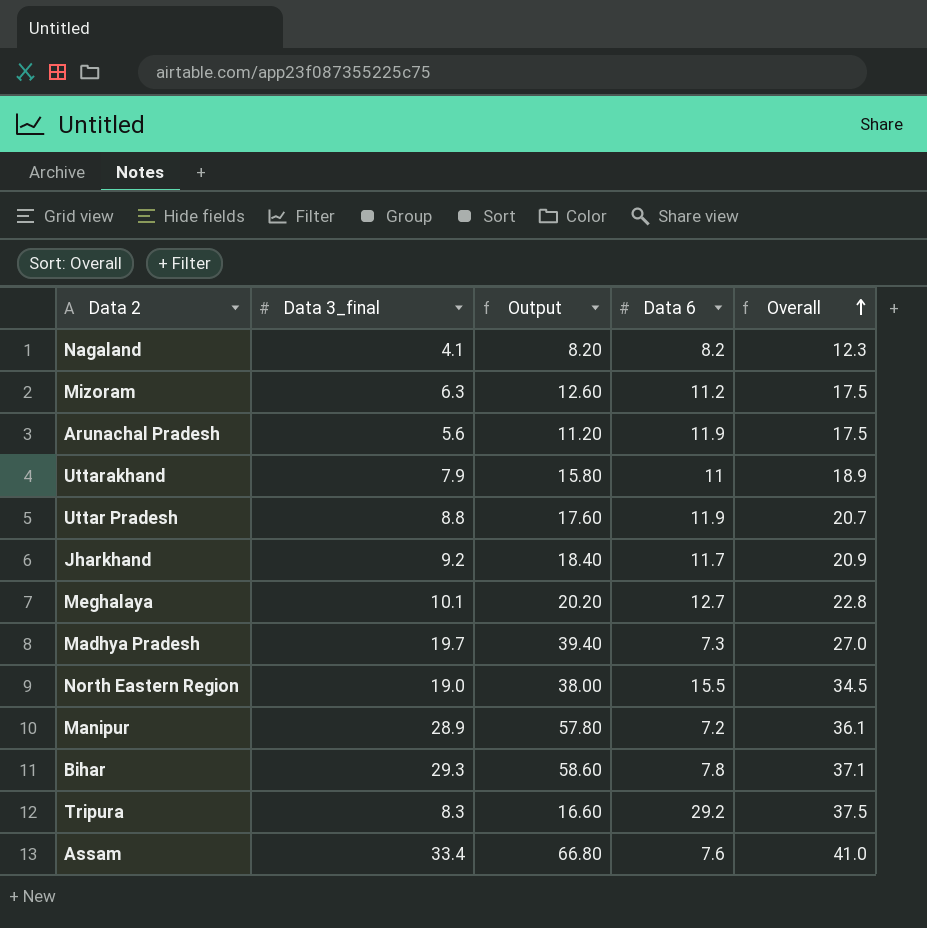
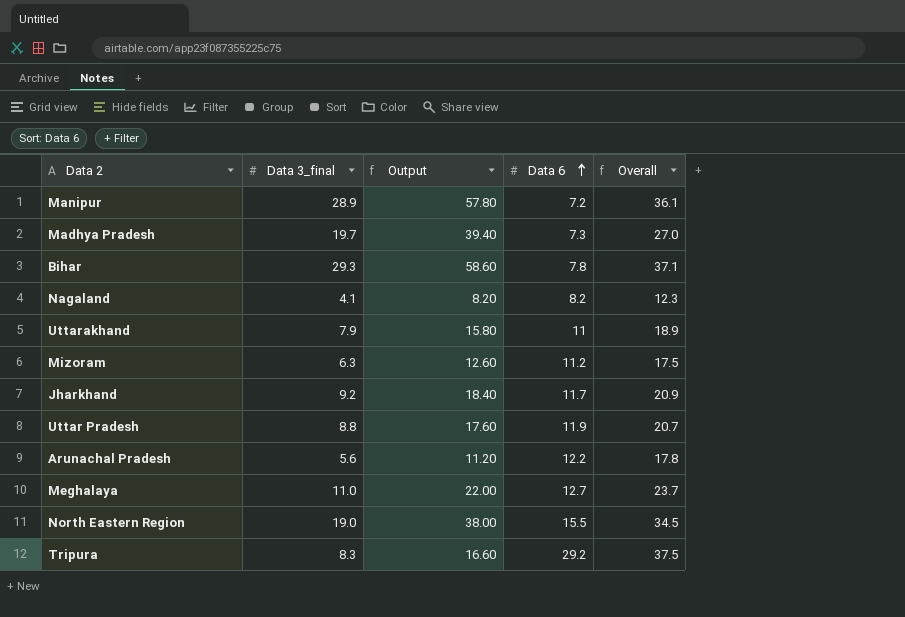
row order: Overall ascending -> Data 6 ascending
row Assam: 33.4 | 66.80 | 7.6 | 41.0 -> none
Arunachal Pradesh | Data 6: 11.9 -> 12.2
Arunachal Pradesh | Overall: 17.5 -> 17.8
Meghalaya | Data 3_final: 10.1 -> 11.0
Meghalaya | Output: 20.20 -> 22.00
Meghalaya | Overall: 22.8 -> 23.7

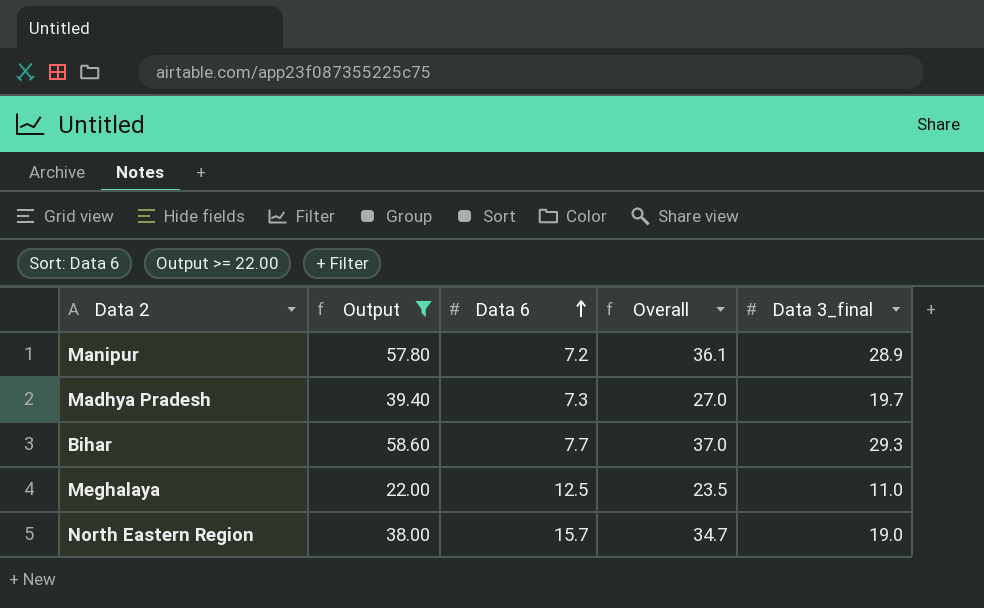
filter: none -> Output >= 22.00
column Data 3_final | position: 2 -> 5
Bihar | Data 6: 7.8 -> 7.7
Bihar | Overall: 37.1 -> 37.0
Meghalaya | Data 6: 12.7 -> 12.5
Meghalaya | Overall: 23.7 -> 23.5
North Eastern Region | Data 6: 15.5 -> 15.7
North Eastern Region | Overall: 34.5 -> 34.7

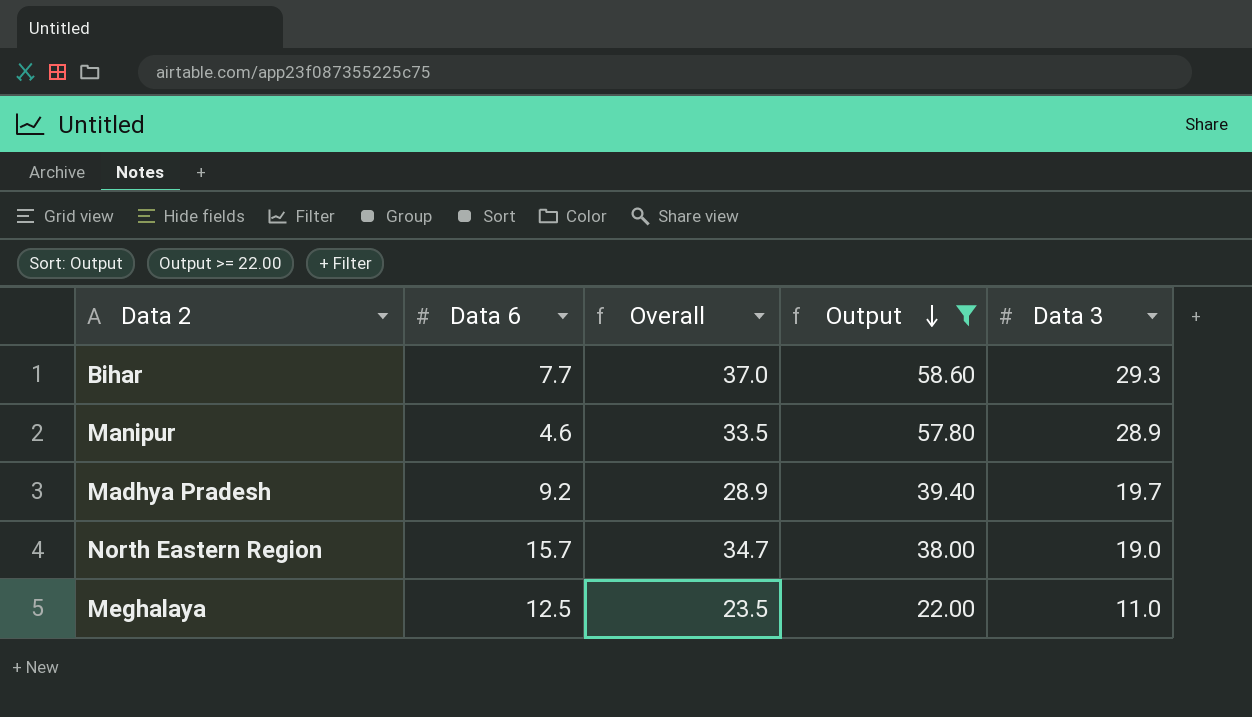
row order: Data 6 ascending -> Output descending
column Output | position: 2 -> 4
column name: Data 3_final -> Data 3
Manipur | Data 6: 7.2 -> 4.6
Manipur | Overall: 36.1 -> 33.5
Madhya Pradesh | Data 6: 7.3 -> 9.2
Madhya Pradesh | Overall: 27.0 -> 28.9

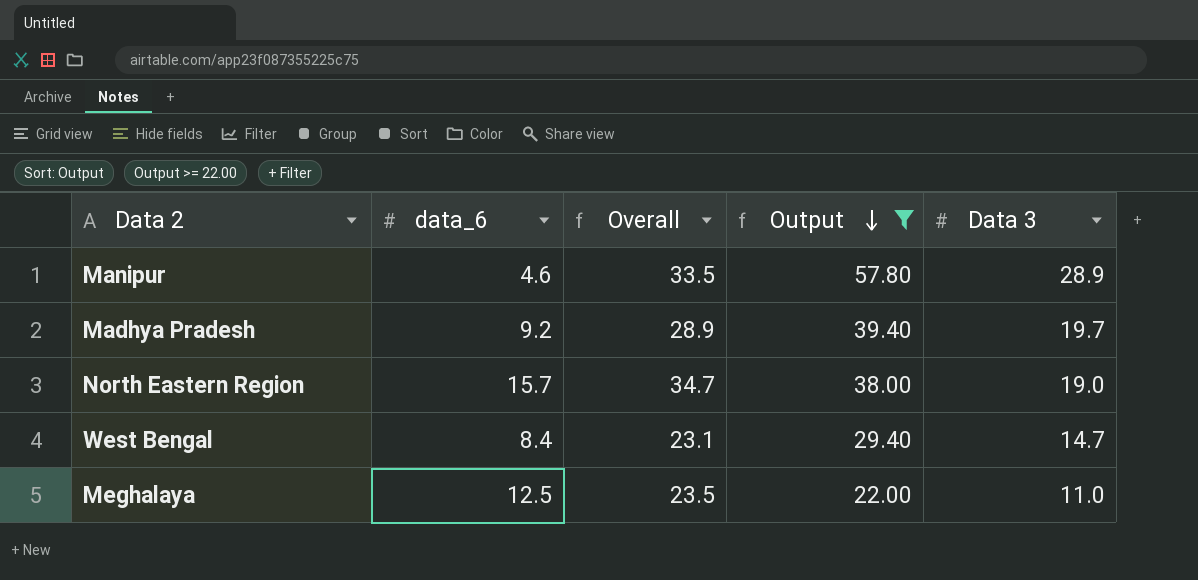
column name: Data 6 -> data_6
row Bihar: 7.7 | 37.0 | 58.60 | 29.3 -> none
row West Bengal: none -> 8.4 | 23.1 | 29.40 | 14.7

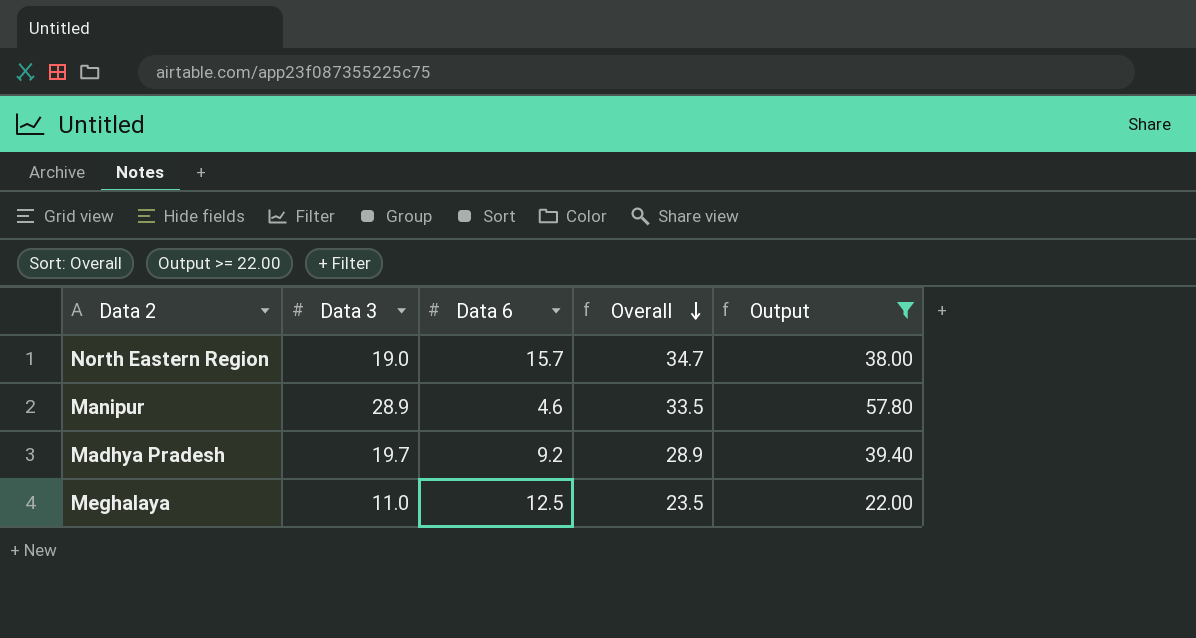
row order: Output descending -> Overall descending
column Data 3 | position: 5 -> 2
column name: data_6 -> Data 6
row West Bengal: 8.4 | 23.1 | 29.40 | 14.7 -> none

